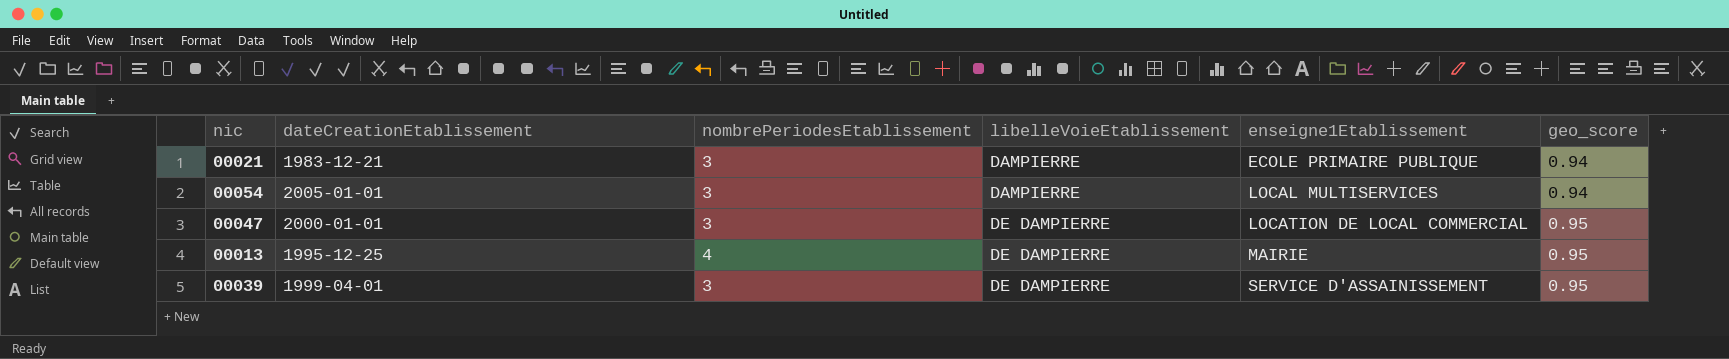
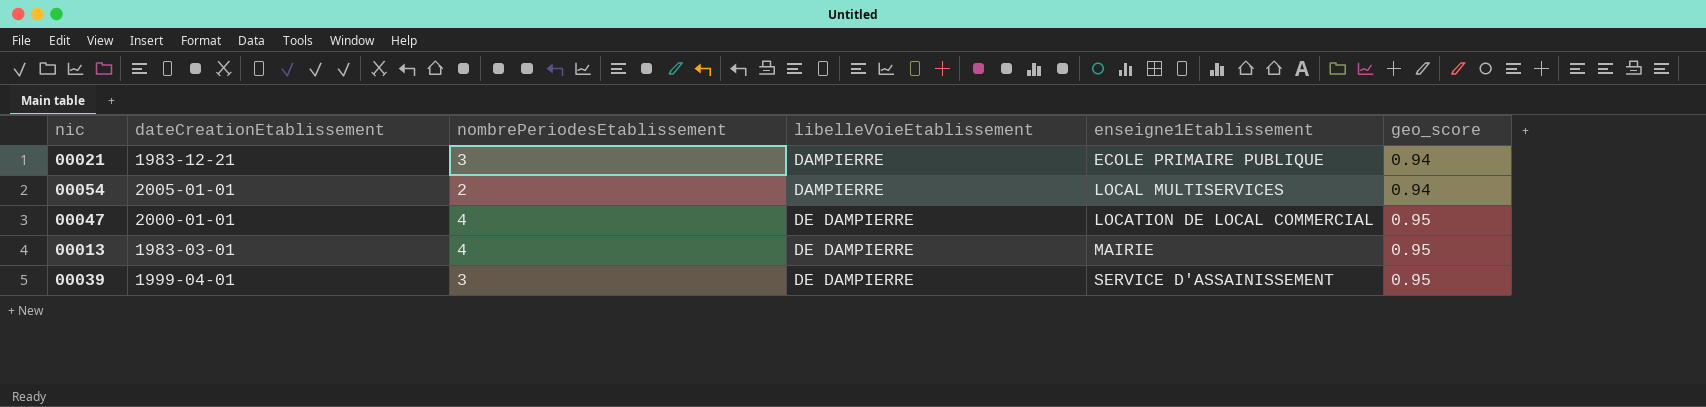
00054 | nombrePeriodesEtablissement: 3 -> 2
00047 | nombrePeriodesEtablissement: 3 -> 4
00013 | dateCreationEtablissement: 1995-12-25 -> 1983-03-01

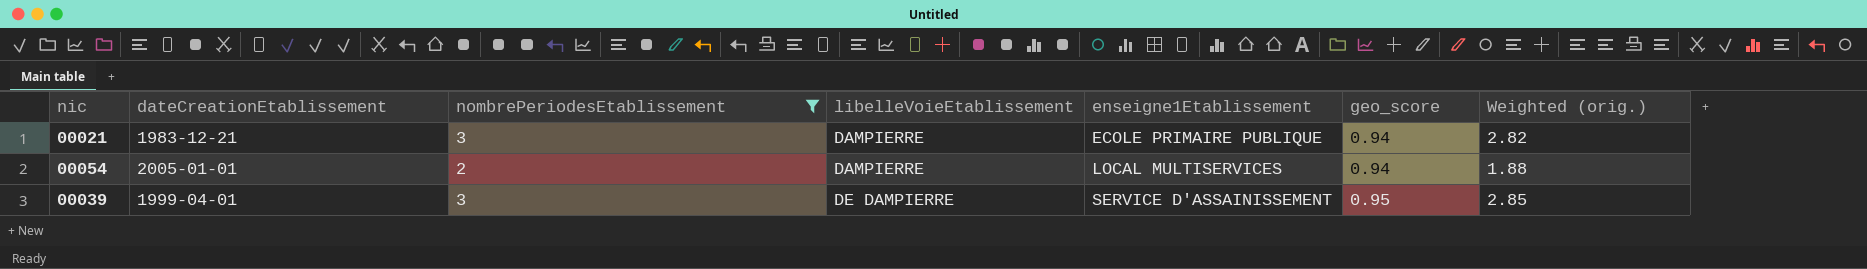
filter: none -> nombrePeriodesEtablissement != 4
column Weighted (orig.) | formula: none -> [nombrePeriodesEtablissement] * [geo_score]

